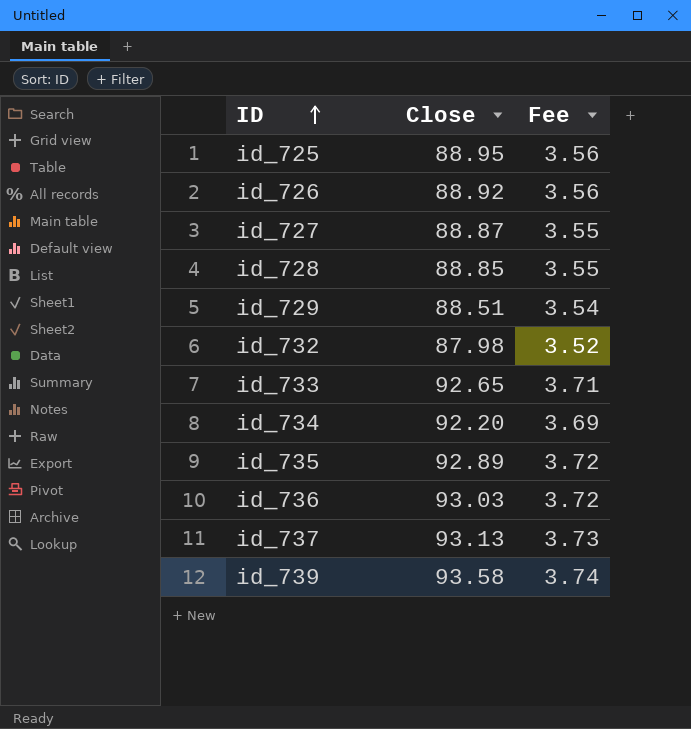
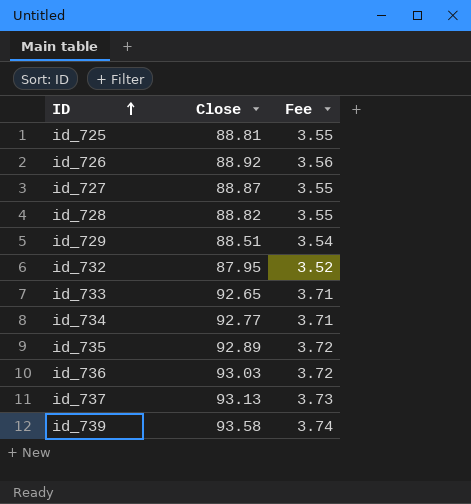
id_725 | Close: 88.95 -> 88.81
id_725 | Fee: 3.56 -> 3.55
id_728 | Close: 88.85 -> 88.82
id_732 | Close: 87.98 -> 87.95
id_734 | Close: 92.20 -> 92.77
id_734 | Fee: 3.69 -> 3.71

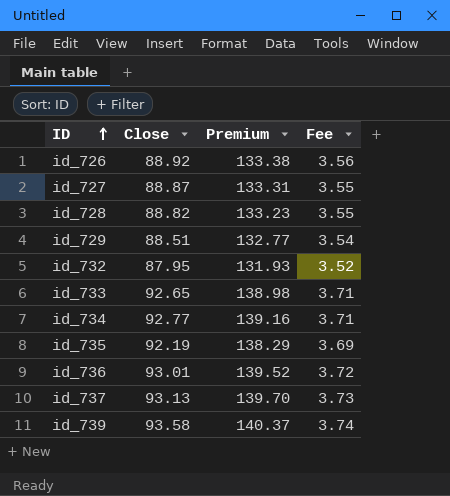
column Premium | formula: none -> [Close] * 1.5
row id_725: 88.81 | 3.55 -> none
id_735 | Close: 92.89 -> 92.19
id_735 | Fee: 3.72 -> 3.69
id_736 | Close: 93.03 -> 93.01

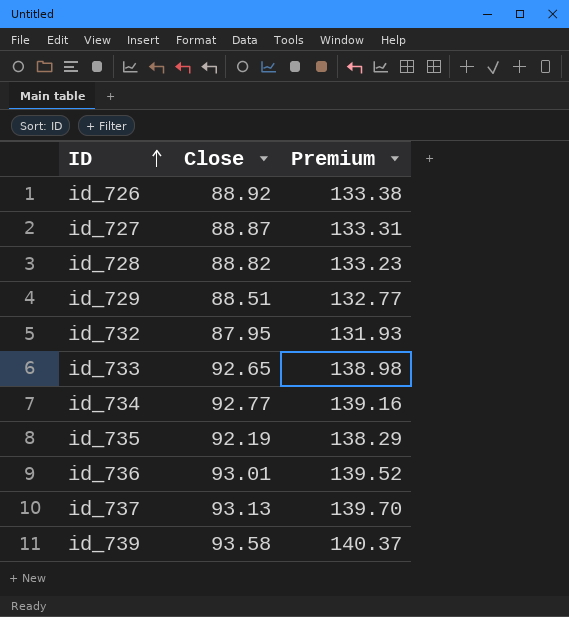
column Fee | formula: [Close] * 0.04 -> none

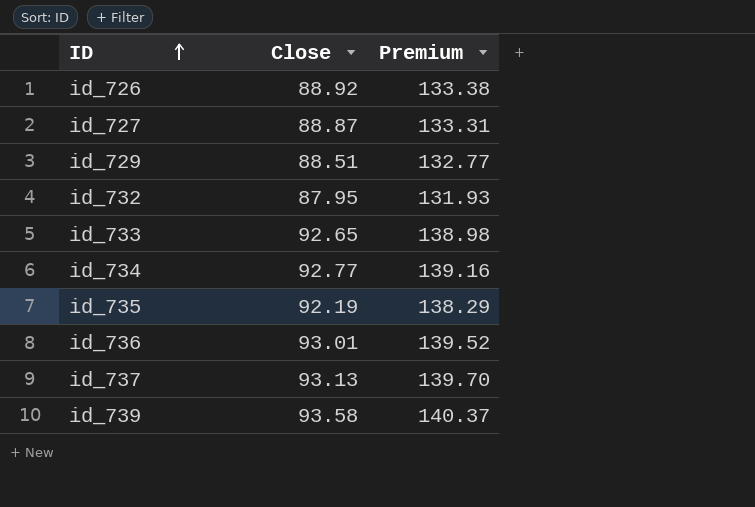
row id_728: 88.82 | 133.23 -> none

